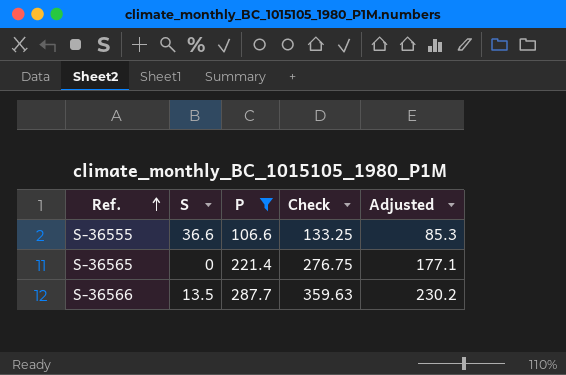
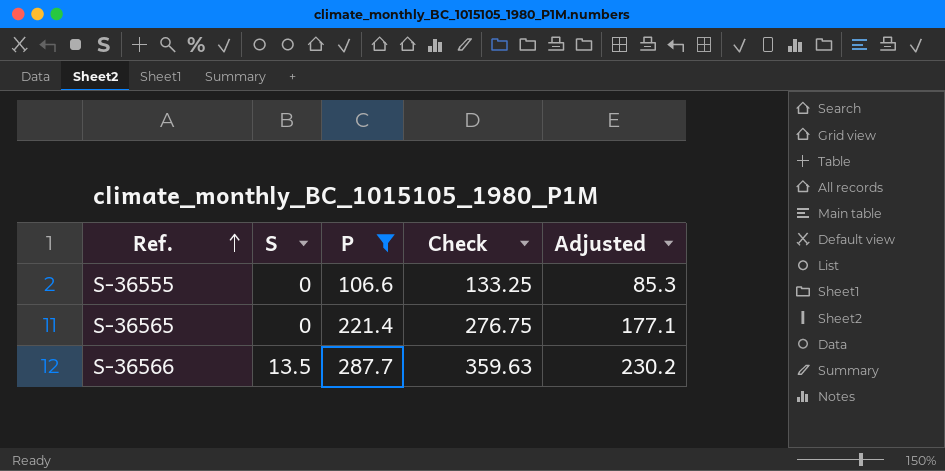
S-36555 | S: 36.6 -> 0

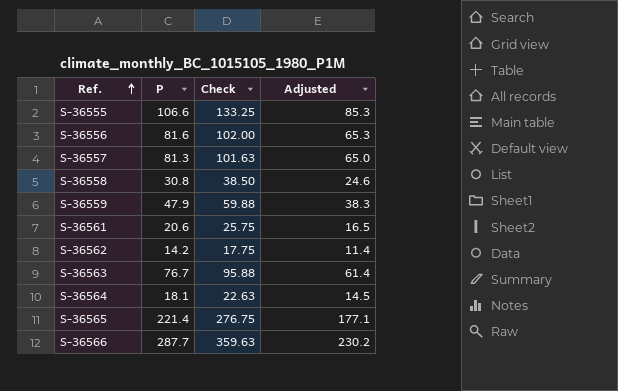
filter: P >= 106.6 -> none
column S | position: 2 -> none

